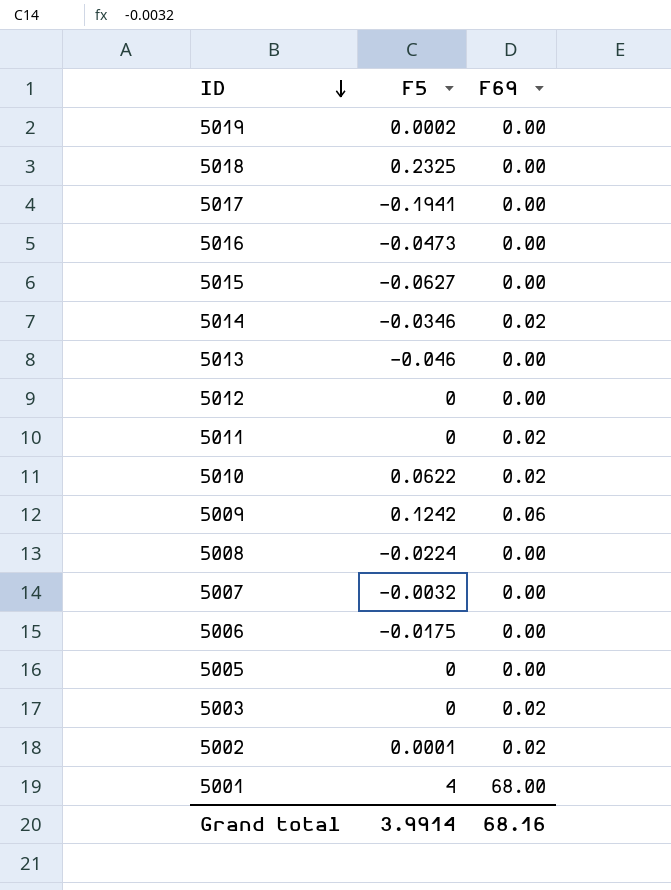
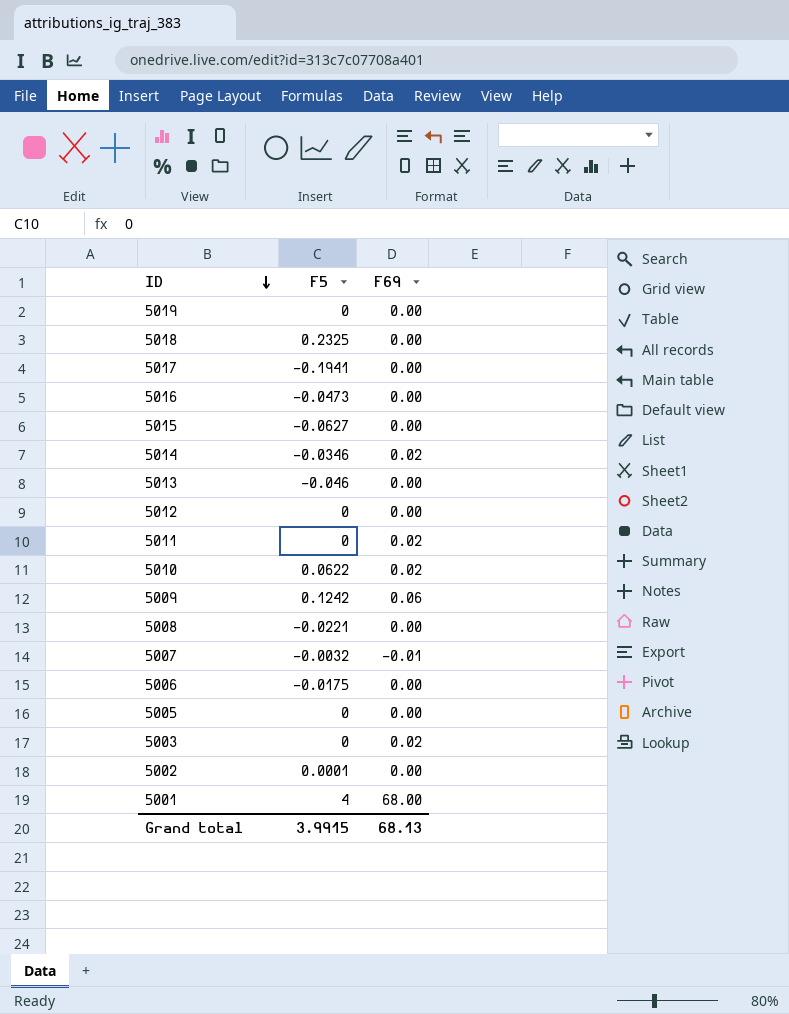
5019 | F5: 0.0002 -> 0
5008 | F5: -0.0224 -> -0.0221
5007 | F69: 0.00 -> -0.01
5002 | F69: 0.02 -> 0.00
Grand total | F5: 3.9914 -> 3.9915
Grand total | F69: 68.16 -> 68.13

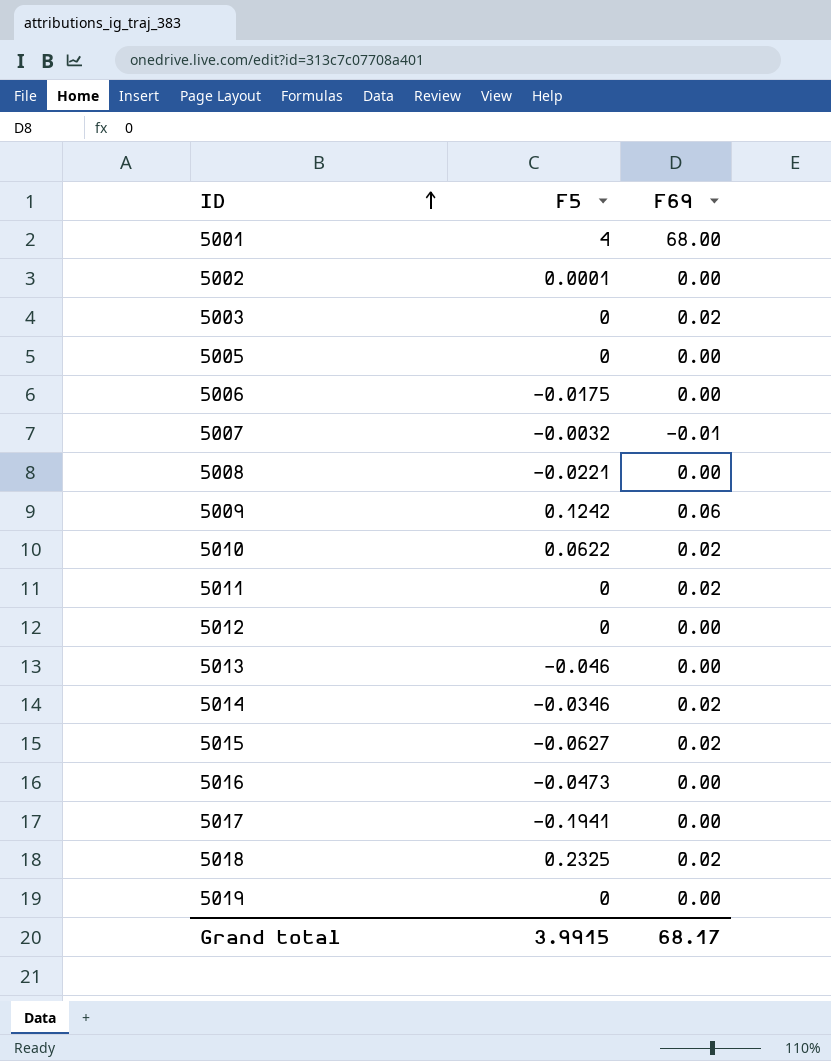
row order: ID descending -> ID ascending
5015 | F69: 0.00 -> 0.02
5018 | F69: 0.00 -> 0.02
Grand total | F69: 68.13 -> 68.17

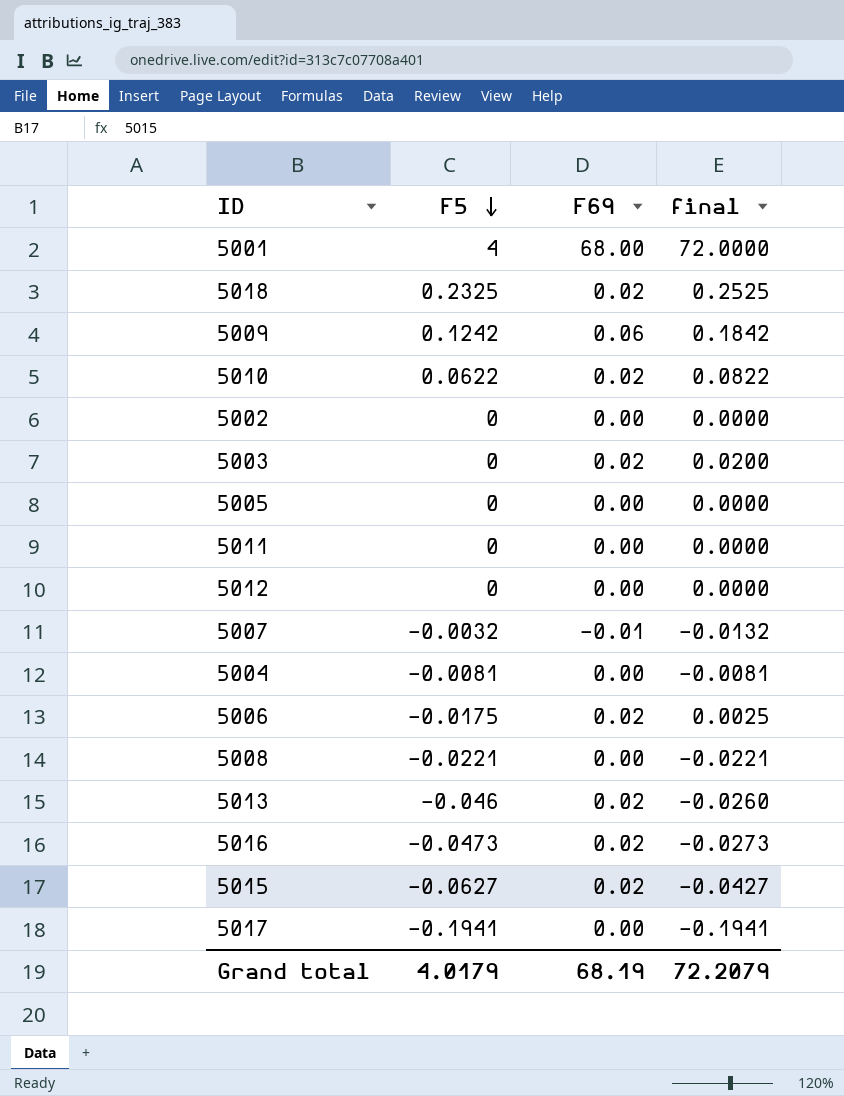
row order: ID ascending -> F5 descending
column final | formula: none -> [F5] + [F69]
row 5014: -0.0346 | 0.02 -> none
row 5019: 0 | 0.00 -> none
5002 | F5: 0.0001 -> 0
5011 | F69: 0.02 -> 0.00
row 5004: none -> -0.0081 | 0.00 | -0.0081
5006 | F69: 0.00 -> 0.02
5013 | F69: 0.00 -> 0.02
5016 | F69: 0.00 -> 0.02
Grand total | F5: 3.9915 -> 4.0179
Grand total | F69: 68.17 -> 68.19

